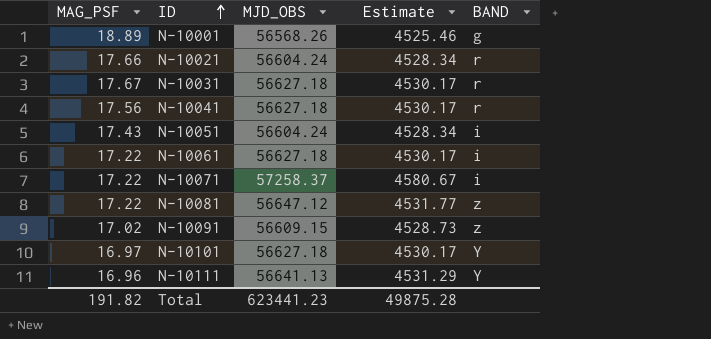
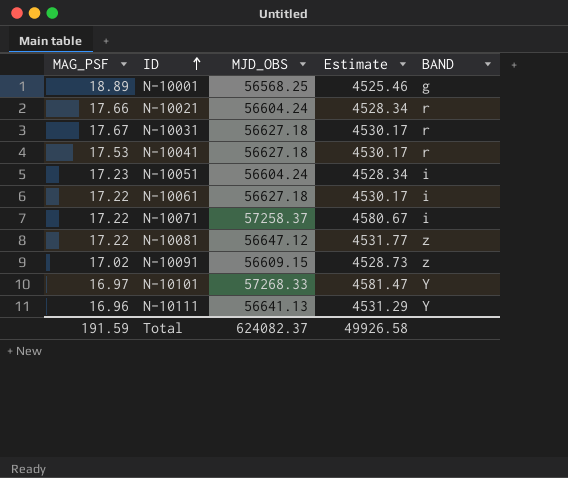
N-10001 | MJD_OBS: 56568.26 -> 56568.25
N-10041 | MAG_PSF: 17.56 -> 17.53
N-10051 | MAG_PSF: 17.43 -> 17.23
N-10101 | MJD_OBS: 56627.18 -> 57268.33
N-10101 | Estimate: 4530.17 -> 4581.47
Total | MAG_PSF: 191.82 -> 191.59
Total | MJD_OBS: 623441.23 -> 624082.37
Total | Estimate: 49875.28 -> 49926.58

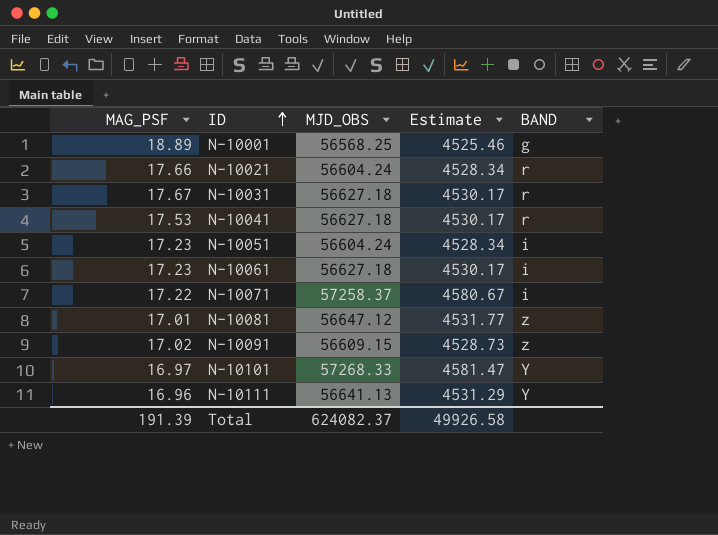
N-10061 | MAG_PSF: 17.22 -> 17.23
N-10081 | MAG_PSF: 17.22 -> 17.01
Total | MAG_PSF: 191.59 -> 191.39

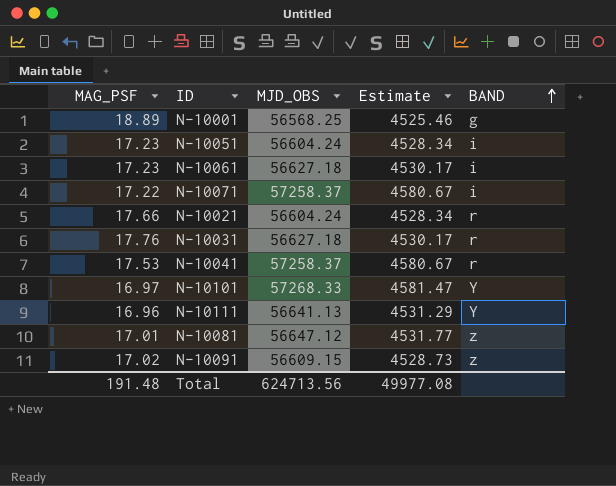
row order: ID ascending -> BAND ascending
N-10031 | MAG_PSF: 17.67 -> 17.76
N-10041 | MJD_OBS: 56627.18 -> 57258.37
N-10041 | Estimate: 4530.17 -> 4580.67
Total | MAG_PSF: 191.39 -> 191.48
Total | MJD_OBS: 624082.37 -> 624713.56
Total | Estimate: 49926.58 -> 49977.08

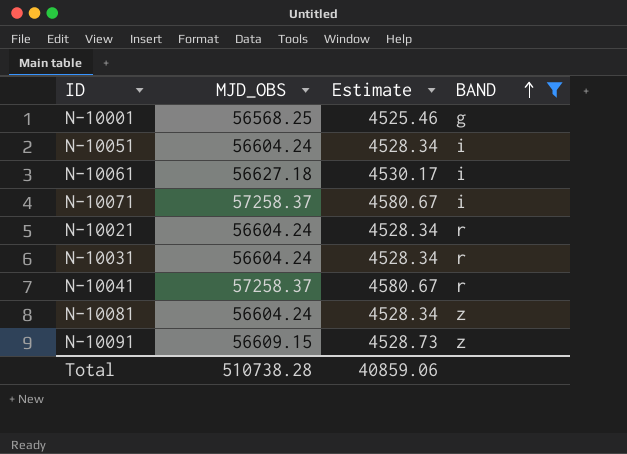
filter: none -> BAND != Y
column MAG_PSF | position: 1 -> none
N-10031 | MJD_OBS: 56627.18 -> 56604.24
N-10031 | Estimate: 4530.17 -> 4528.34
N-10081 | MJD_OBS: 56647.12 -> 56604.24
N-10081 | Estimate: 4531.77 -> 4528.34
Total | MJD_OBS: 624713.56 -> 510738.28
Total | Estimate: 49977.08 -> 40859.06

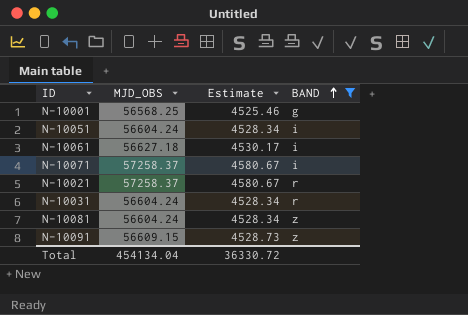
row N-10041: 57258.37 | 4580.67 | r -> none
N-10021 | MJD_OBS: 56604.24 -> 57258.37
N-10021 | Estimate: 4528.34 -> 4580.67
Total | MJD_OBS: 510738.28 -> 454134.04
Total | Estimate: 40859.06 -> 36330.72

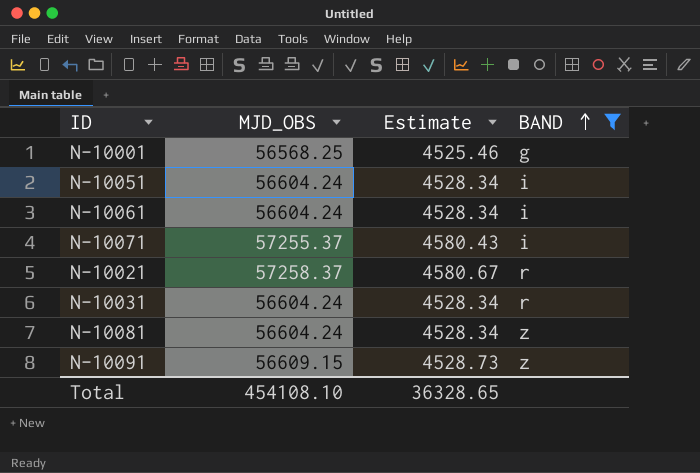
N-10061 | MJD_OBS: 56627.18 -> 56604.24
N-10061 | Estimate: 4530.17 -> 4528.34
N-10071 | MJD_OBS: 57258.37 -> 57255.37
N-10071 | Estimate: 4580.67 -> 4580.43
Total | MJD_OBS: 454134.04 -> 454108.10
Total | Estimate: 36330.72 -> 36328.65

